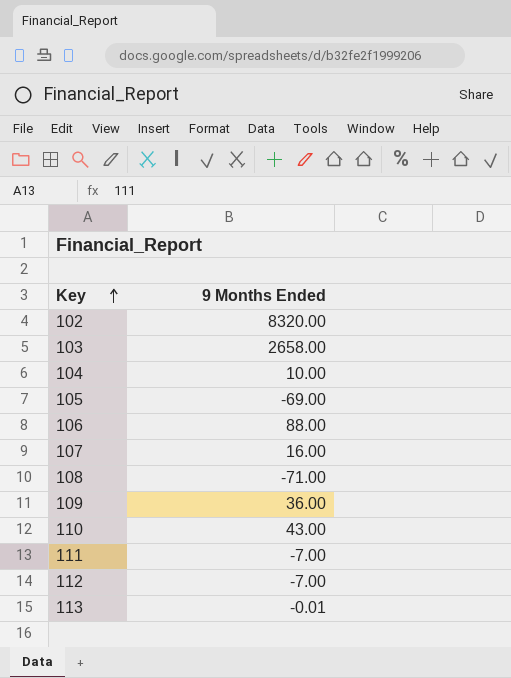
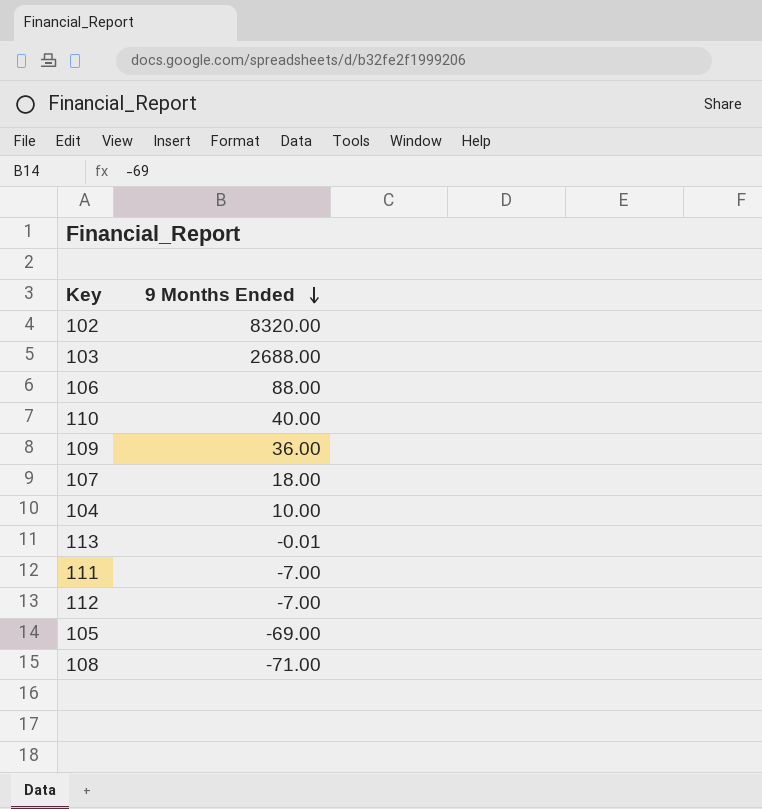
row order: Key ascending -> 9 Months Ended descending
103 | 9 Months Ended: 2658.00 -> 2688.00
110 | 9 Months Ended: 43.00 -> 40.00
107 | 9 Months Ended: 16.00 -> 18.00

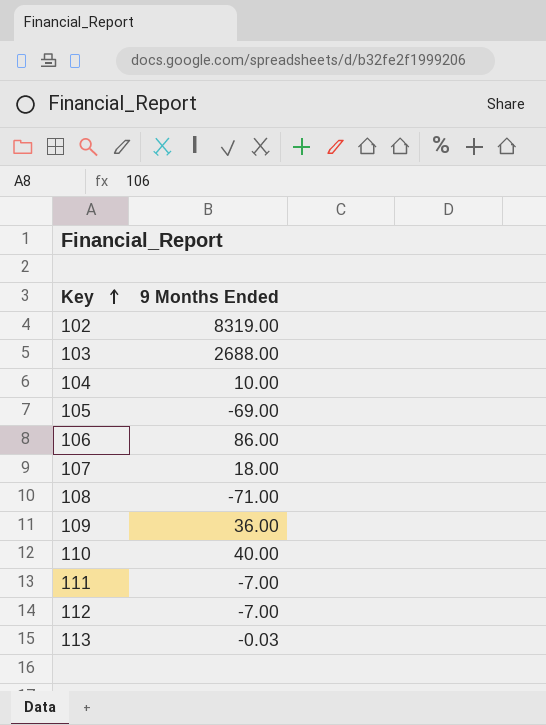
row order: 9 Months Ended descending -> Key ascending
102 | 9 Months Ended: 8320.00 -> 8319.00
106 | 9 Months Ended: 88.00 -> 86.00
113 | 9 Months Ended: -0.01 -> -0.03

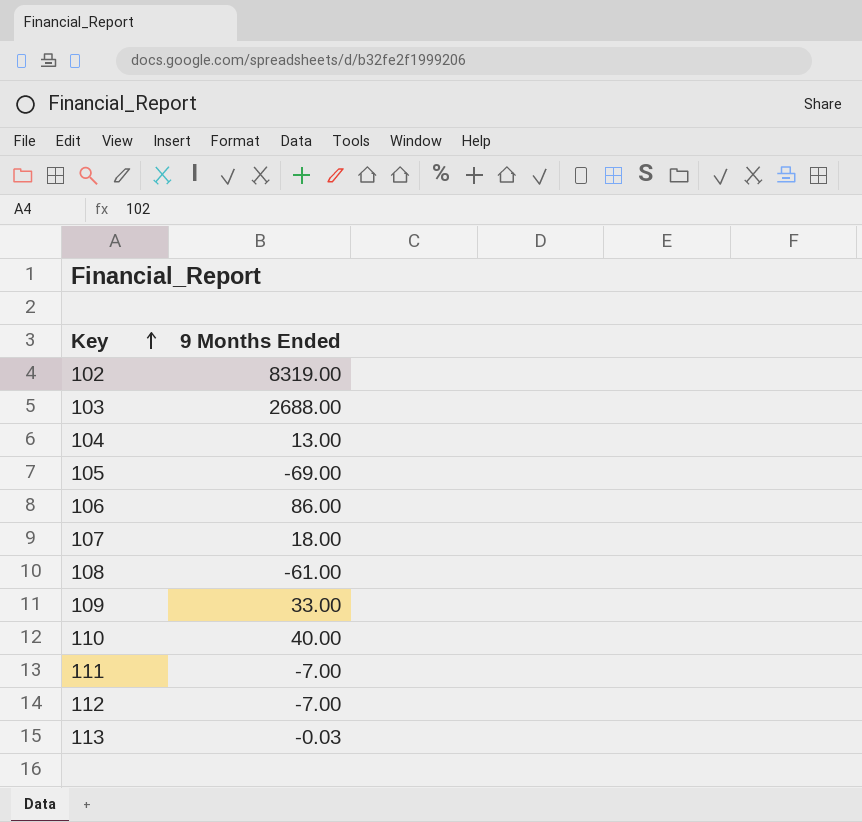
104 | 9 Months Ended: 10.00 -> 13.00
108 | 9 Months Ended: -71.00 -> -61.00
109 | 9 Months Ended: 36.00 -> 33.00

